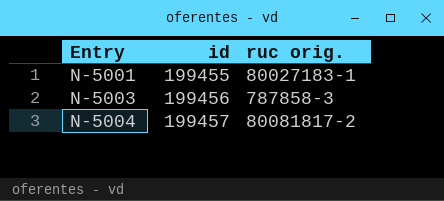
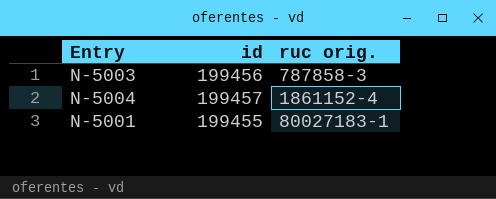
row order: Entry ascending -> ruc orig. ascending
N-5004 | ruc orig.: 80081817-2 -> 1861152-4

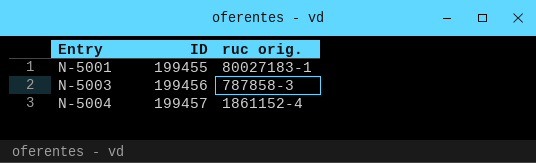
row order: ruc orig. ascending -> Entry ascending
column name: id -> ID

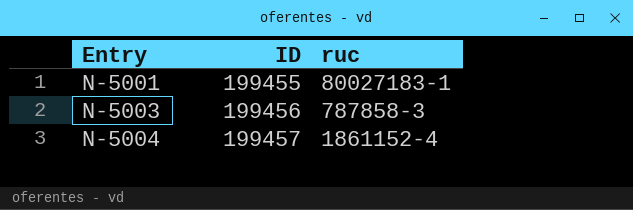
column name: ruc orig. -> ruc

